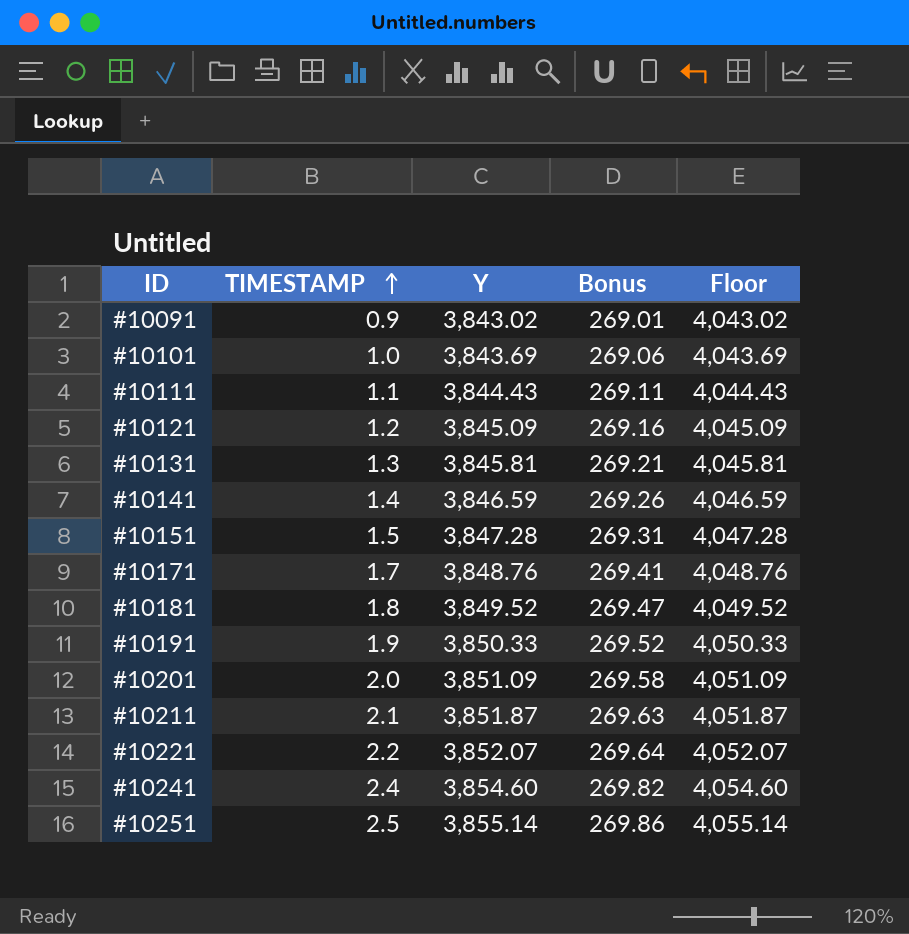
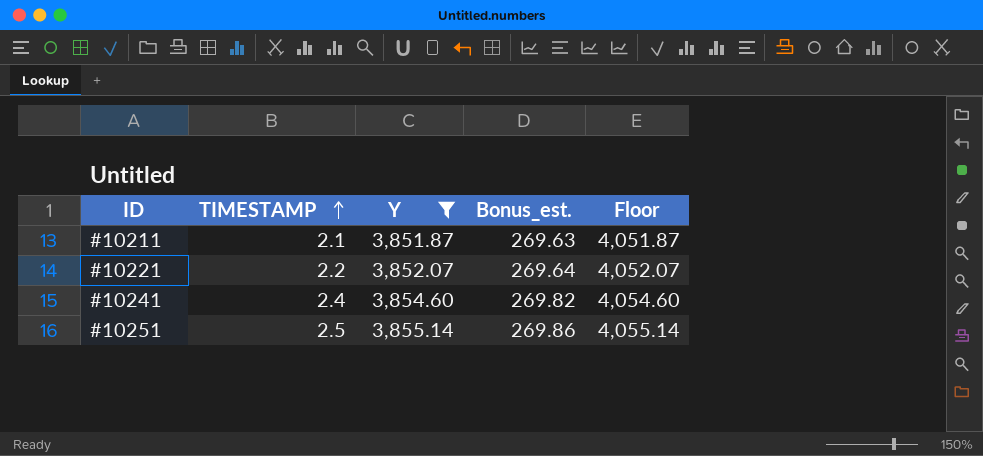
filter: none -> Y >= 3,851.87
column name: Bonus -> Bonus_est.

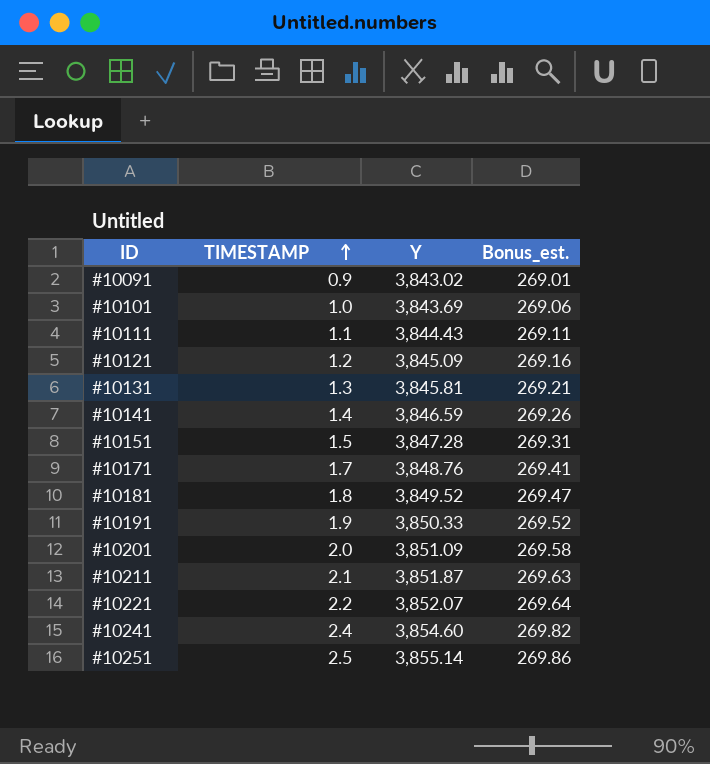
filter: Y >= 3,851.87 -> none
column Floor | formula: [Y] + 200 -> none

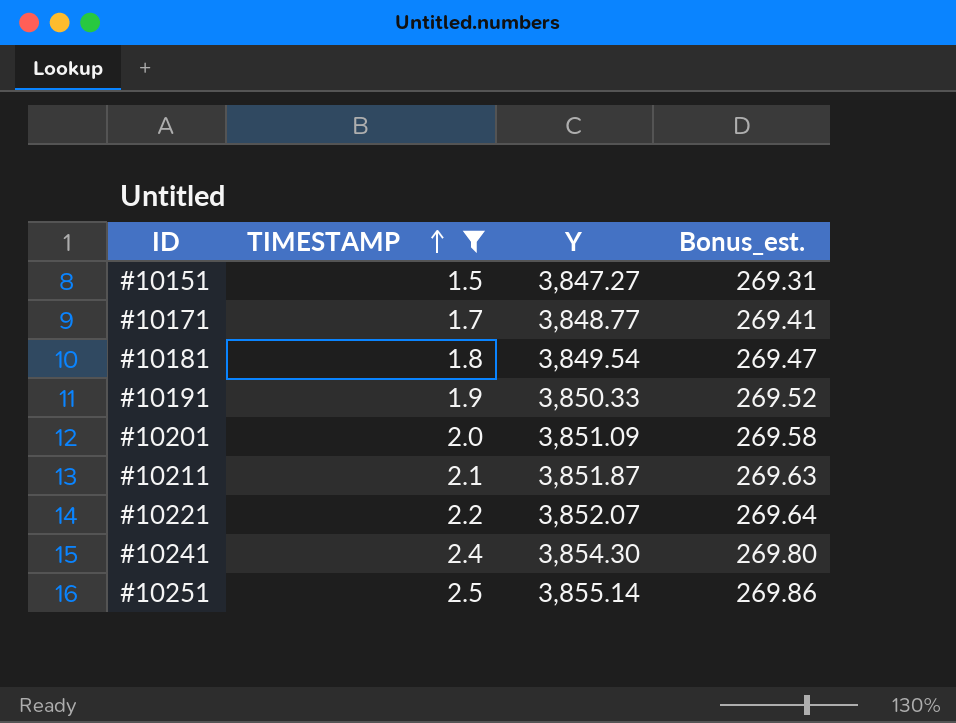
filter: none -> TIMESTAMP >= 1.5
#10151 | Y: 3,847.28 -> 3,847.27
#10171 | Y: 3,848.76 -> 3,848.77
#10181 | Y: 3,849.52 -> 3,849.54
#10241 | Y: 3,854.60 -> 3,854.30
#10241 | Bonus_est.: 269.82 -> 269.80

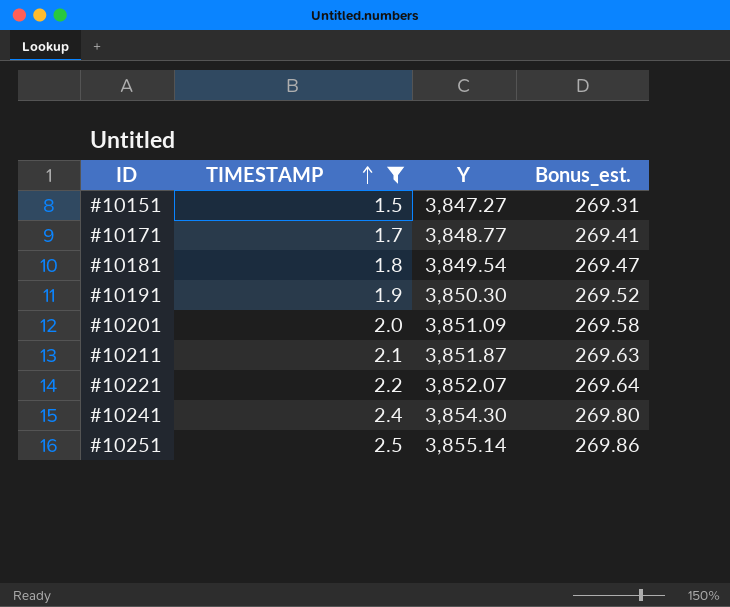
#10191 | Y: 3,850.33 -> 3,850.30

